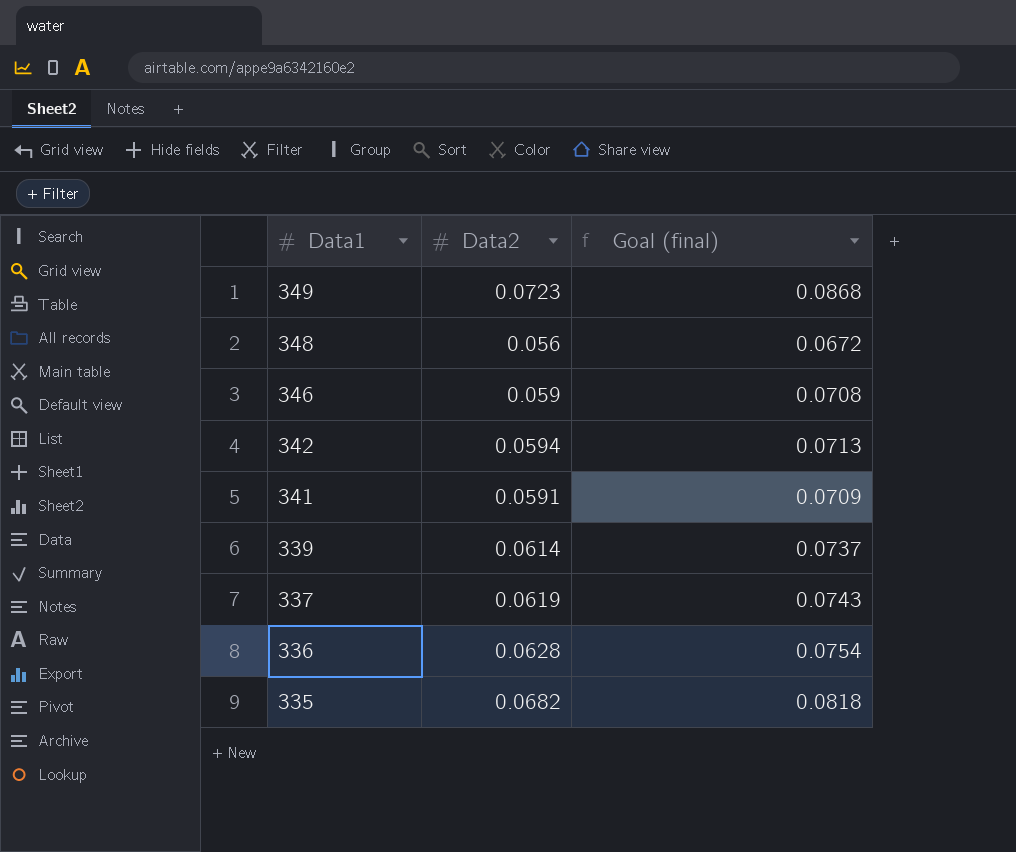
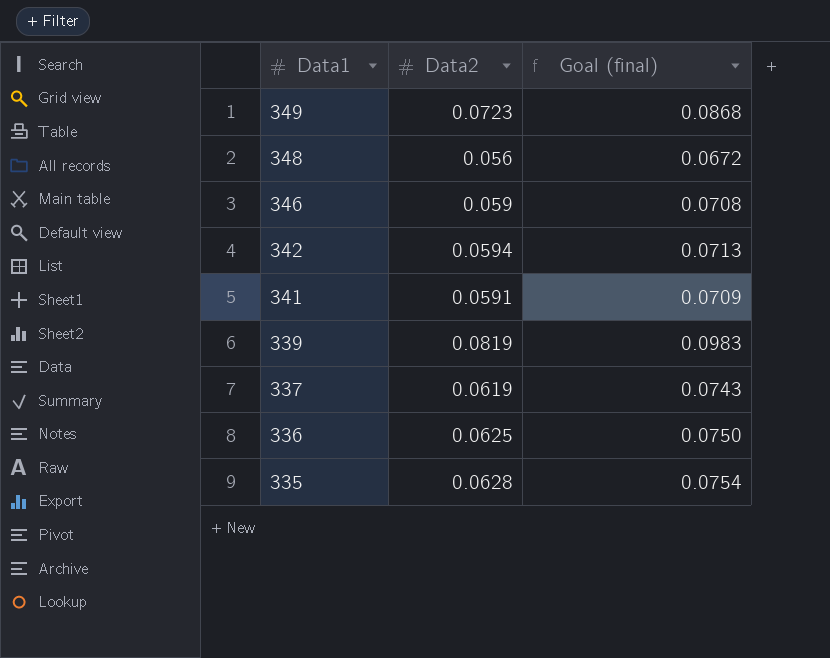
339 | Data2: 0.0614 -> 0.0819
339 | Goal (final): 0.0737 -> 0.0983
336 | Data2: 0.0628 -> 0.0625
336 | Goal (final): 0.0754 -> 0.0750
335 | Data2: 0.0682 -> 0.0628
335 | Goal (final): 0.0818 -> 0.0754

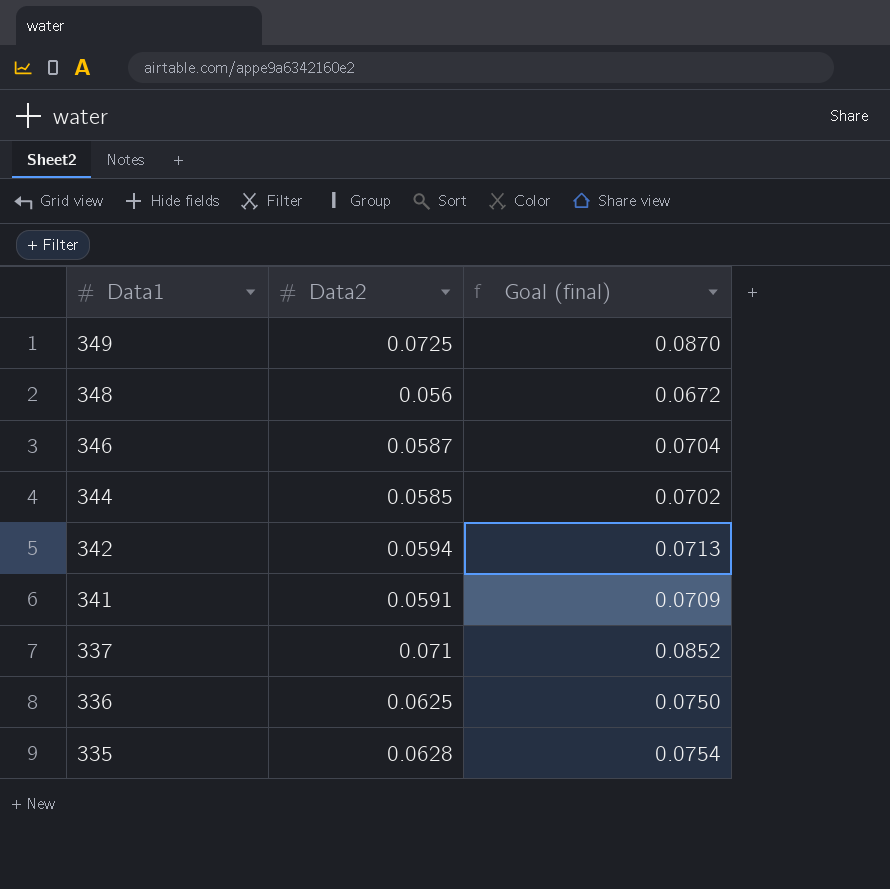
row 339: 0.0819 | 0.0983 -> none
349 | Data2: 0.0723 -> 0.0725
349 | Goal (final): 0.0868 -> 0.0870
346 | Data2: 0.059 -> 0.0587
346 | Goal (final): 0.0708 -> 0.0704
row 344: none -> 0.0585 | 0.0702
337 | Data2: 0.0619 -> 0.071
337 | Goal (final): 0.0743 -> 0.0852

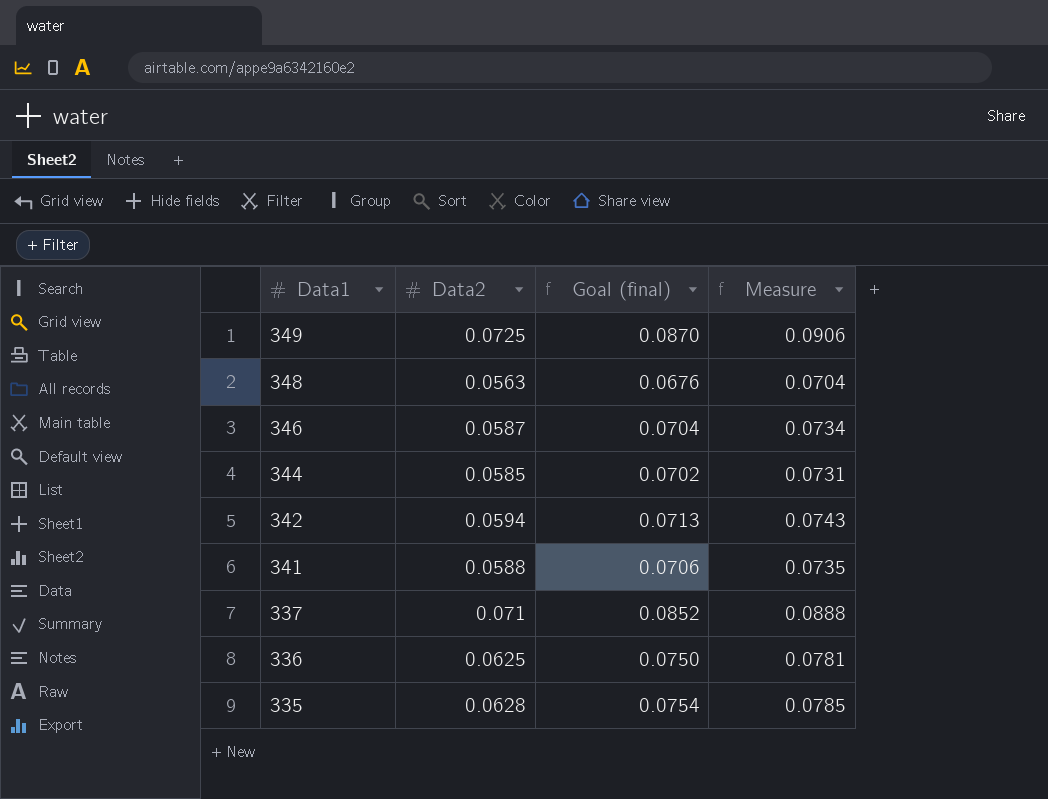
column Measure | formula: none -> [Data2] * 1.25
348 | Data2: 0.056 -> 0.0563
348 | Goal (final): 0.0672 -> 0.0676
341 | Data2: 0.0591 -> 0.0588
341 | Goal (final): 0.0709 -> 0.0706

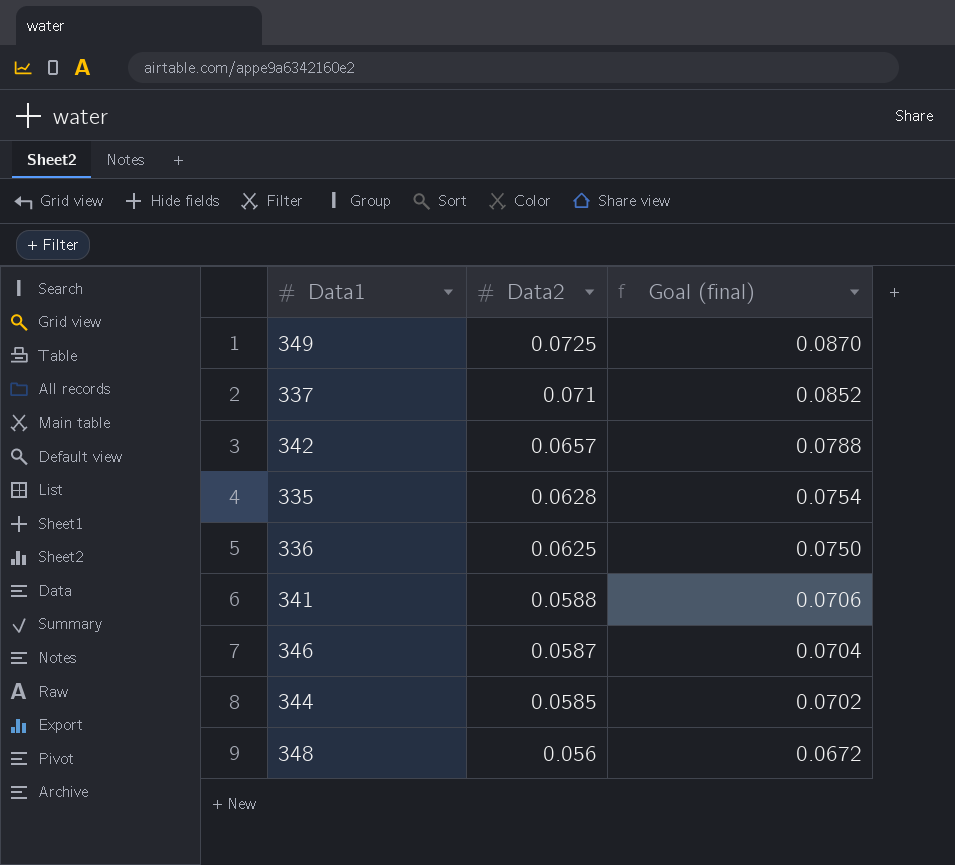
row order: Data1 descending -> Data2 descending
column Measure | formula: [Data2] * 1.25 -> none
342 | Data2: 0.0594 -> 0.0657
342 | Goal (final): 0.0713 -> 0.0788
348 | Data2: 0.0563 -> 0.056
348 | Goal (final): 0.0676 -> 0.0672

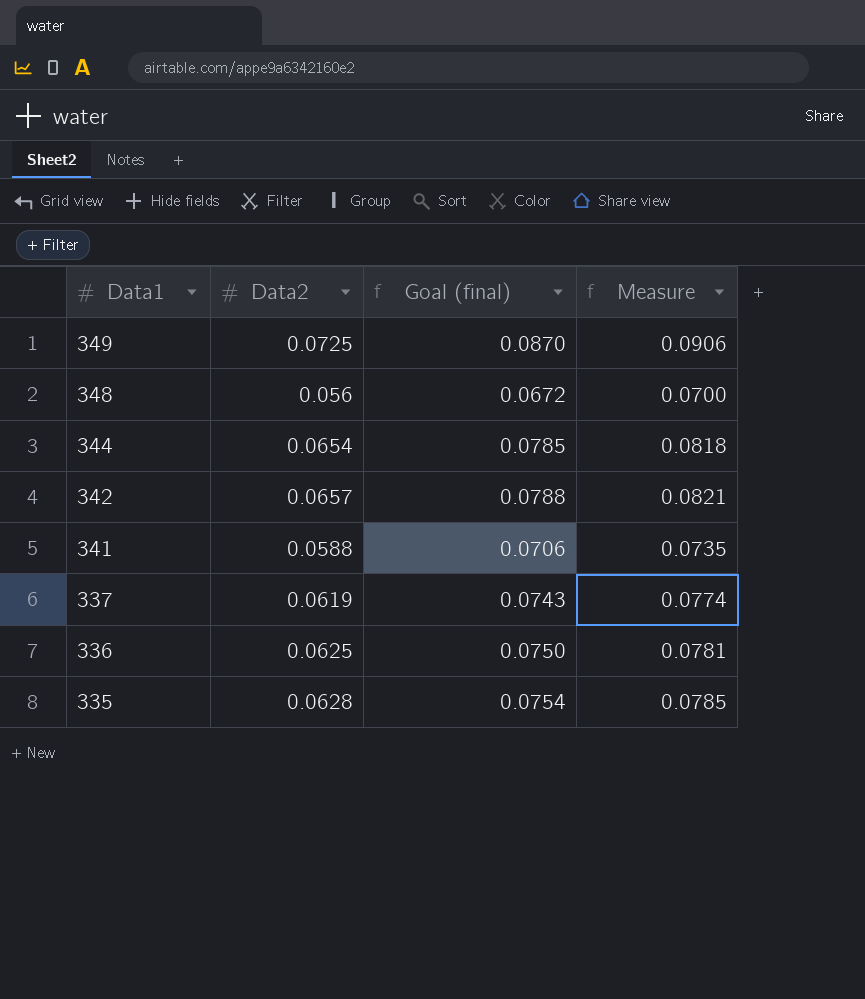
row order: Data2 descending -> Data1 descending
column Measure | formula: none -> [Data2] * 1.25
row 346: 0.0587 | 0.0704 -> none
344 | Data2: 0.0585 -> 0.0654
344 | Goal (final): 0.0702 -> 0.0785
337 | Data2: 0.071 -> 0.0619
337 | Goal (final): 0.0852 -> 0.0743

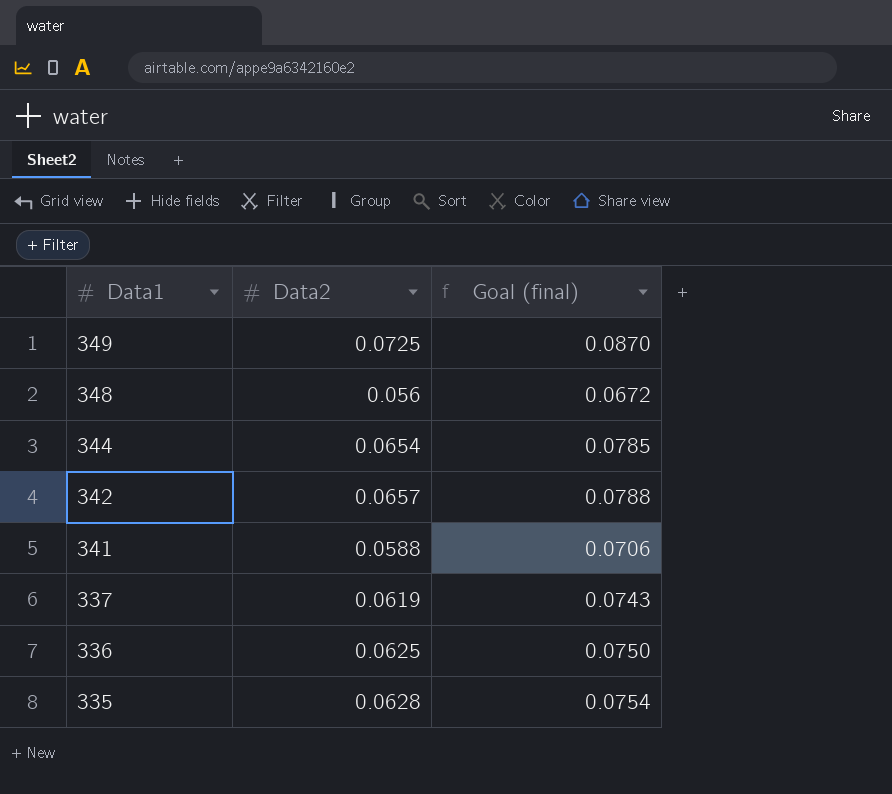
column Measure | formula: [Data2] * 1.25 -> none

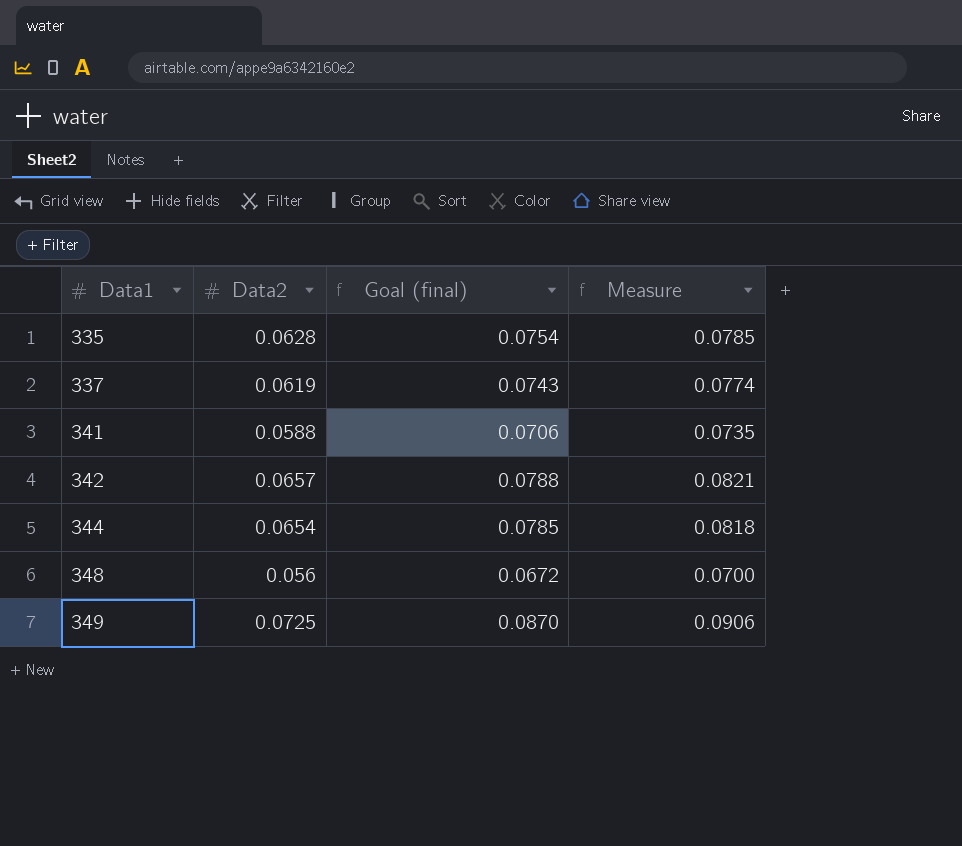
row order: Data1 descending -> Data1 ascending
column Measure | formula: none -> [Data2] * 1.25
row 336: 0.0625 | 0.0750 -> none

